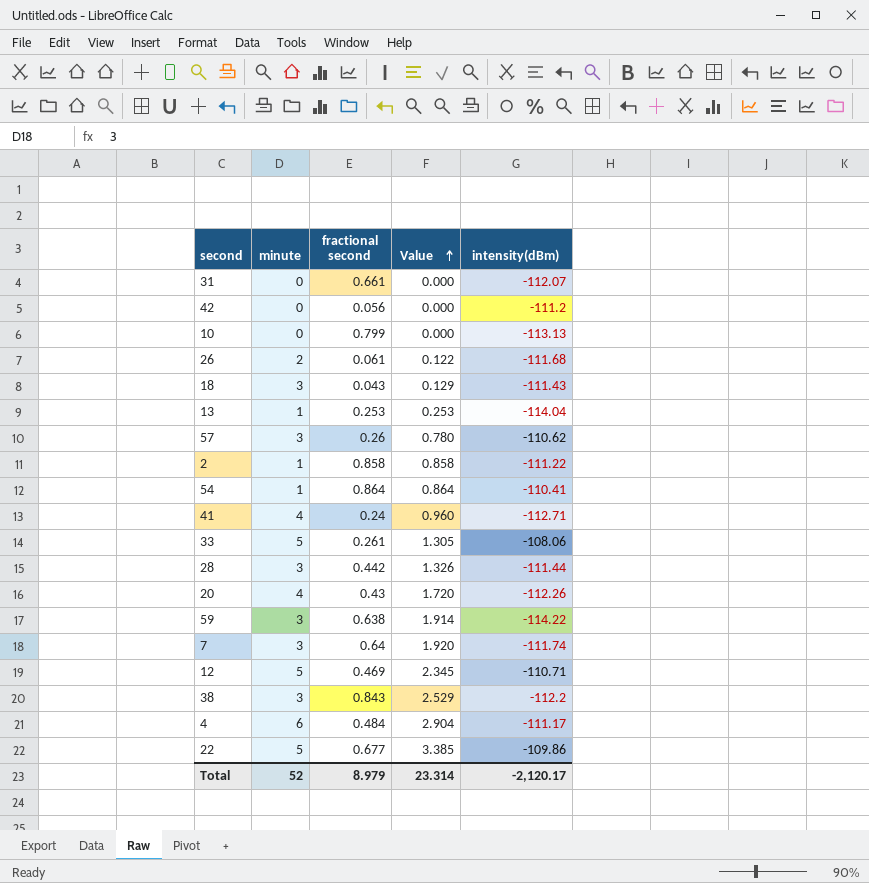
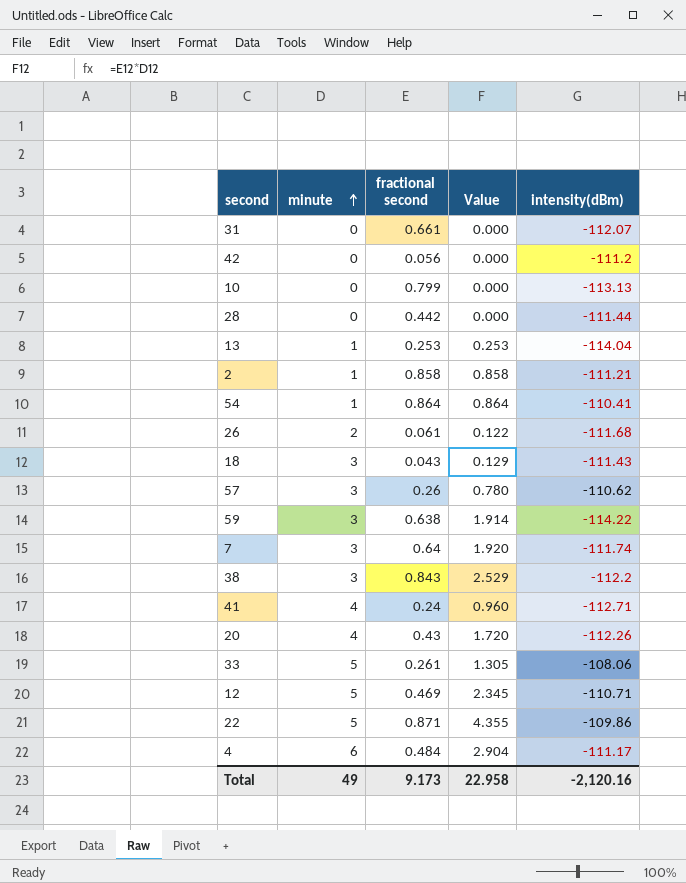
row order: Value ascending -> minute ascending
28 | minute: 3 -> 0
28 | Value: 1.326 -> 0.000
2 | intensity(dBm): -111.22 -> -111.21
22 | fractional second: 0.677 -> 0.871
22 | Value: 3.385 -> 4.355
Total | minute: 52 -> 49
Total | fractional second: 8.979 -> 9.173
Total | Value: 23.314 -> 22.958
Total | intensity(dBm): -2,120.17 -> -2,120.16

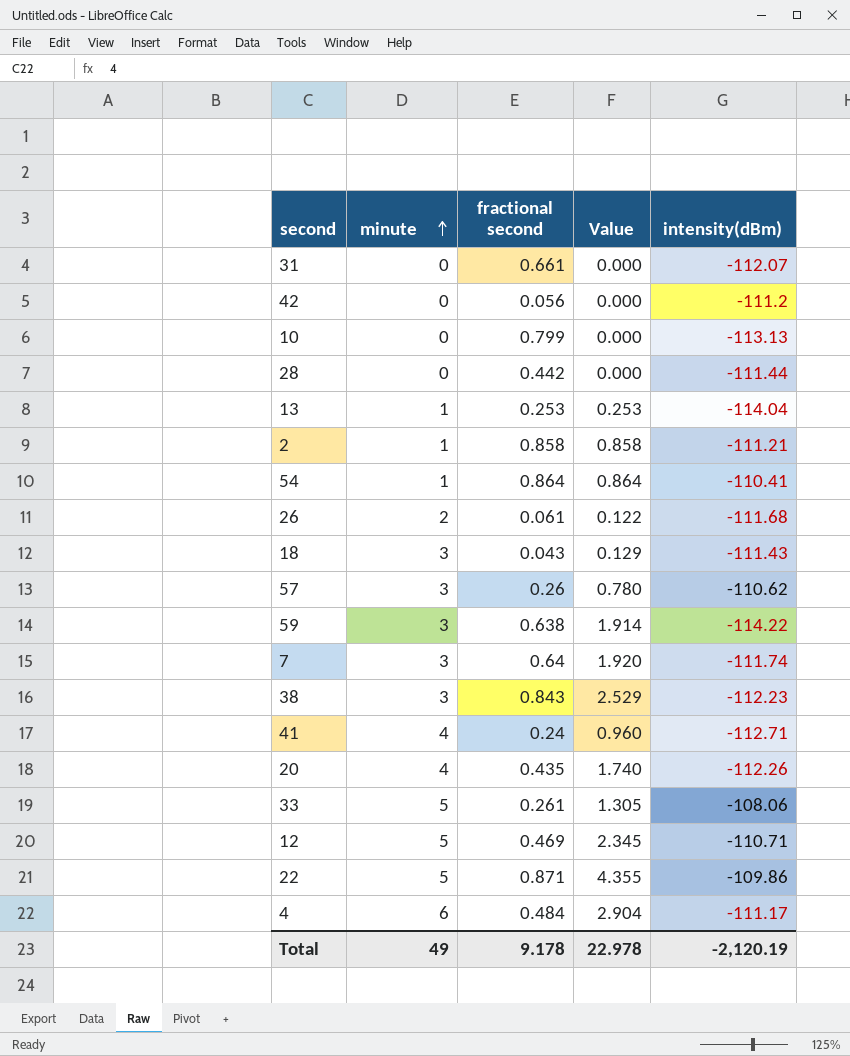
38 | intensity(dBm): -112.2 -> -112.23
20 | fractional second: 0.43 -> 0.435
20 | Value: 1.720 -> 1.740
Total | fractional second: 9.173 -> 9.178
Total | Value: 22.958 -> 22.978
Total | intensity(dBm): -2,120.16 -> -2,120.19

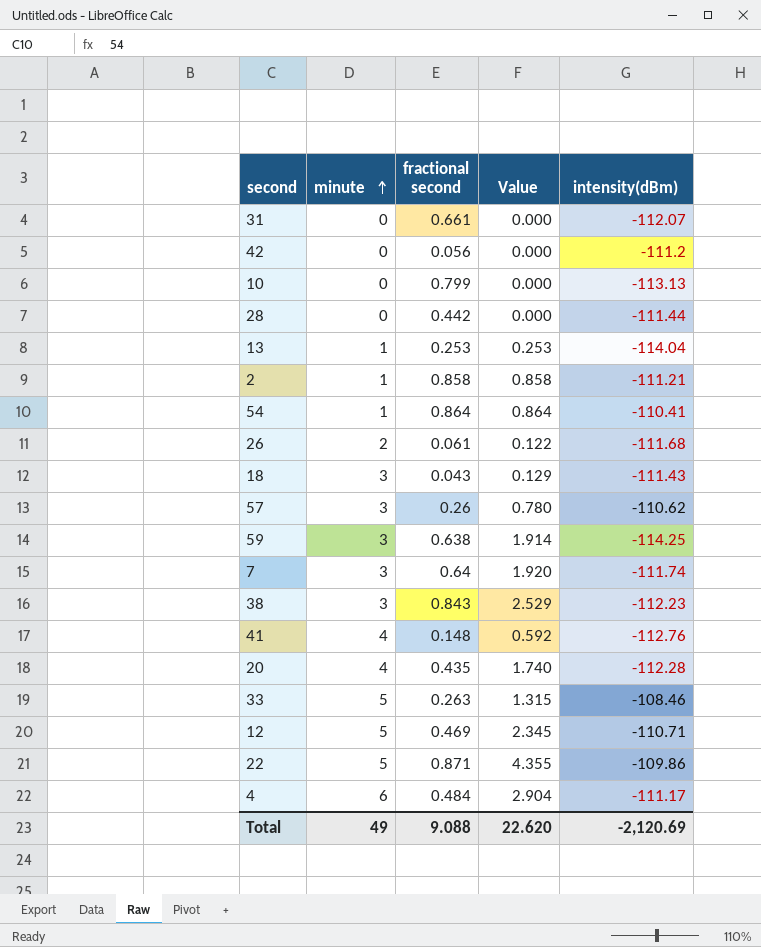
59 | intensity(dBm): -114.22 -> -114.25
41 | fractional second: 0.24 -> 0.148
41 | Value: 0.960 -> 0.592
41 | intensity(dBm): -112.71 -> -112.76
20 | intensity(dBm): -112.26 -> -112.28
33 | fractional second: 0.261 -> 0.263
33 | Value: 1.305 -> 1.315
33 | intensity(dBm): -108.06 -> -108.46
Total | fractional second: 9.178 -> 9.088
Total | Value: 22.978 -> 22.620
Total | intensity(dBm): -2,120.19 -> -2,120.69

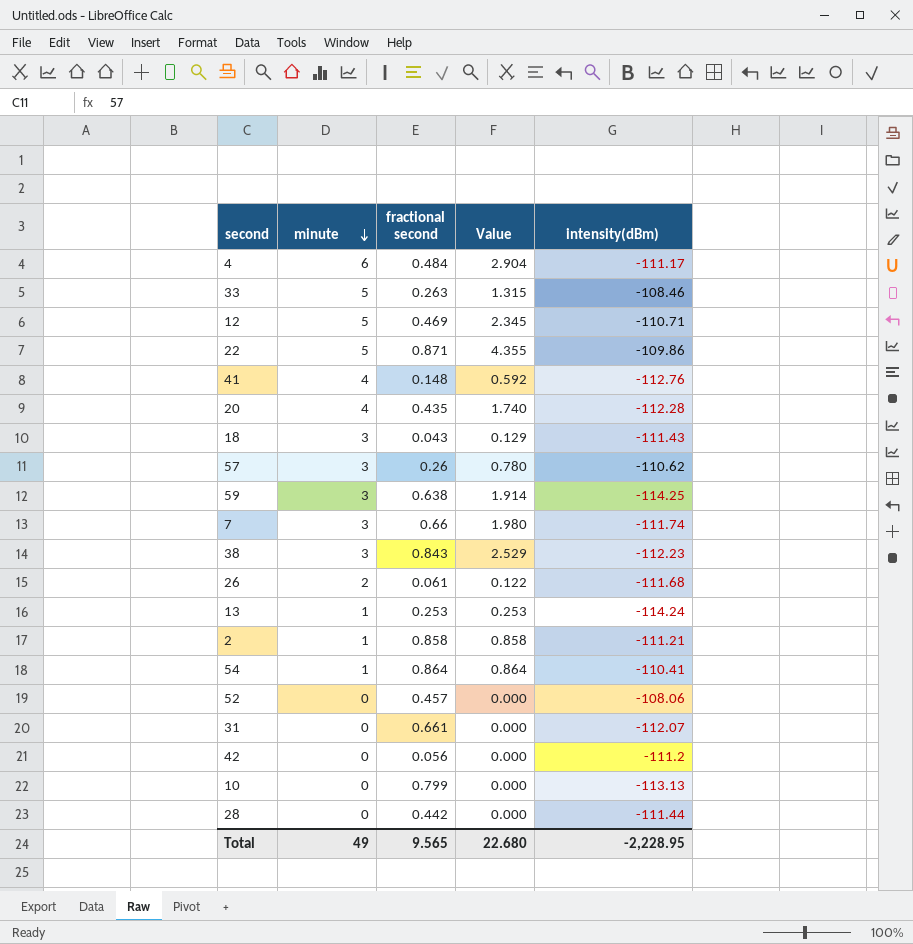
row order: minute ascending -> minute descending
7 | fractional second: 0.64 -> 0.66
7 | Value: 1.920 -> 1.980
13 | intensity(dBm): -114.04 -> -114.24
row 52: none -> 0 | 0.457 | 0.000 | -108.06
Total | fractional second: 9.088 -> 9.565
Total | Value: 22.620 -> 22.680
Total | intensity(dBm): -2,120.69 -> -2,228.95

